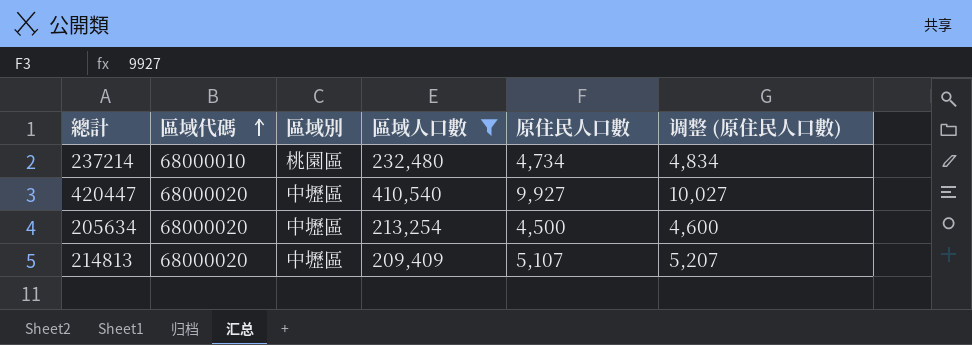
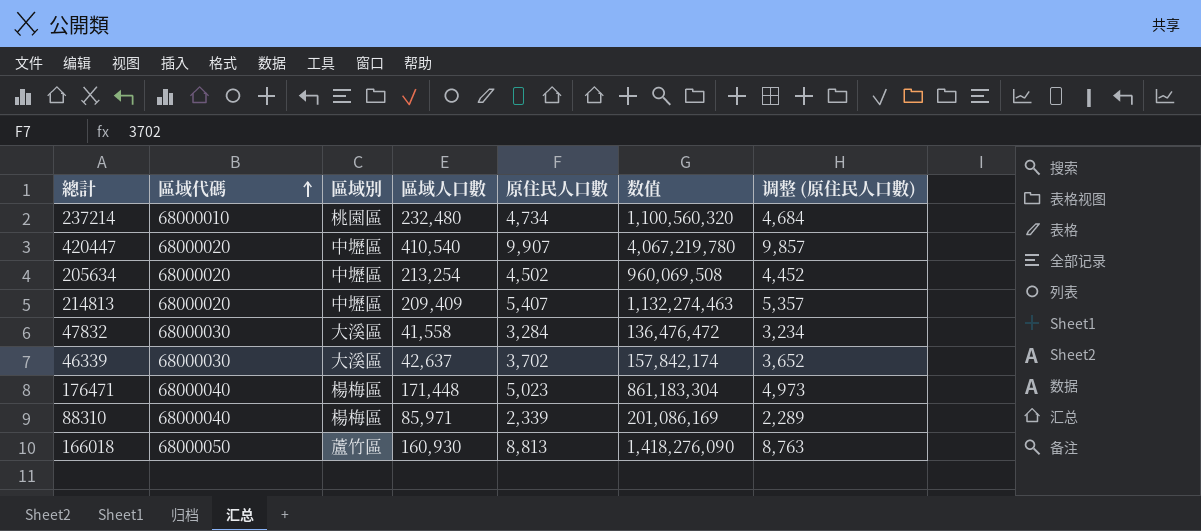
filter: 區域人口數 >= 209,409 -> none
column 数值 | formula: none -> [區域人口數] * [原住民人口數]
column 调整 (原住民人口數) | formula: [原住民人口數] + 100 -> [原住民人口數] - 50
420447 | 原住民人口數: 9,927 -> 9,907
205634 | 原住民人口數: 4,500 -> 4,502
214813 | 原住民人口數: 5,107 -> 5,407

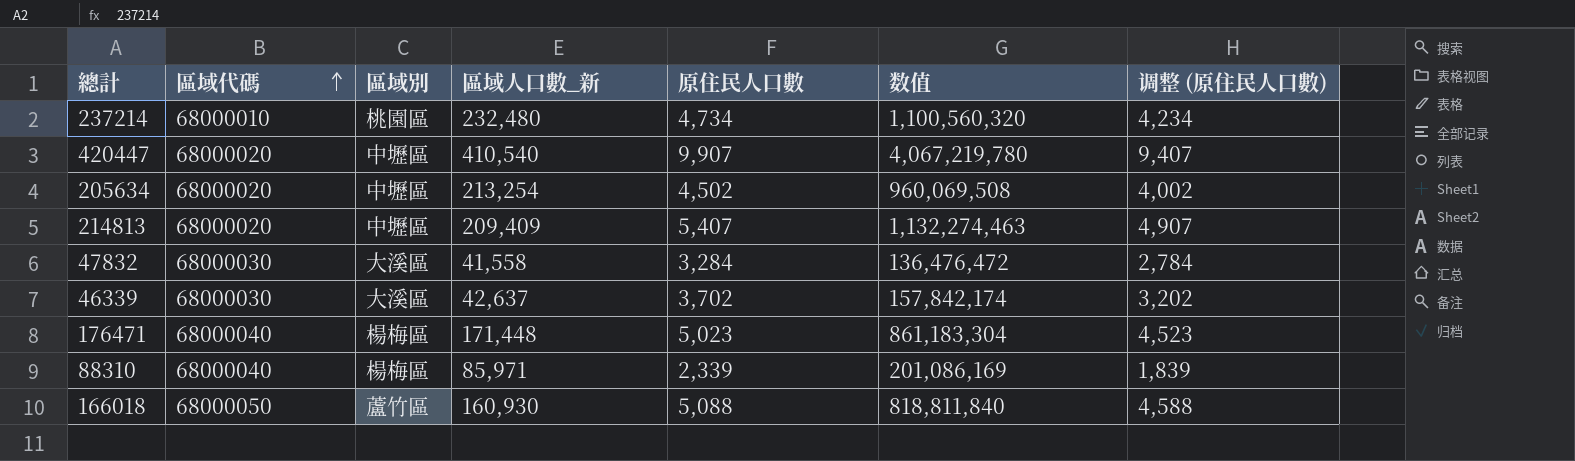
column name: 區域人口數 -> 區域人口數_新
column 调整 (原住民人口數) | formula: [原住民人口數] - 50 -> [原住民人口數] - 500
166018 | 原住民人口數: 8,813 -> 5,088
166018 | 数值: 1,418,276,090 -> 818,811,840

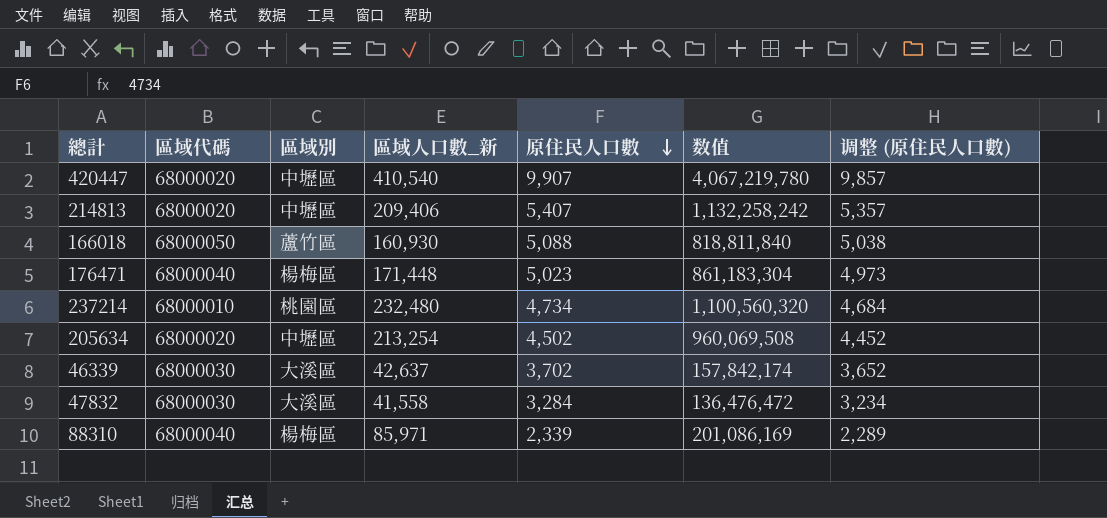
row order: 區域代碼 ascending -> 原住民人口數 descending
column 调整 (原住民人口數) | formula: [原住民人口數] - 500 -> [原住民人口數] - 50
214813 | 區域人口數_新: 209,409 -> 209,406
214813 | 数值: 1,132,274,463 -> 1,132,258,242

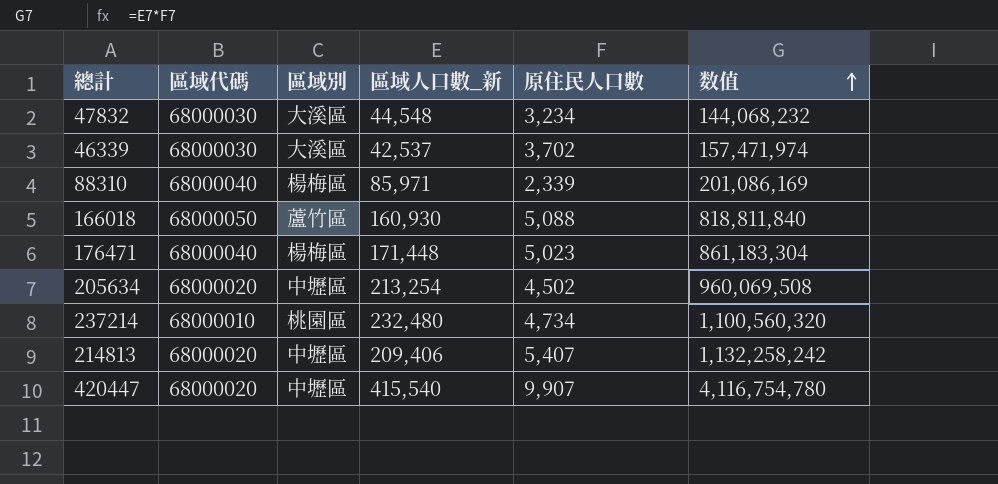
row order: 原住民人口數 descending -> 数值 ascending
column 调整 (原住民人口數) | formula: [原住民人口數] - 50 -> none
47832 | 區域人口數_新: 41,558 -> 44,548
47832 | 原住民人口數: 3,284 -> 3,234
47832 | 数值: 136,476,472 -> 144,068,232
46339 | 區域人口數_新: 42,637 -> 42,537
46339 | 数值: 157,842,174 -> 157,471,974
420447 | 區域人口數_新: 410,540 -> 415,540
420447 | 数值: 4,067,219,780 -> 4,116,754,780

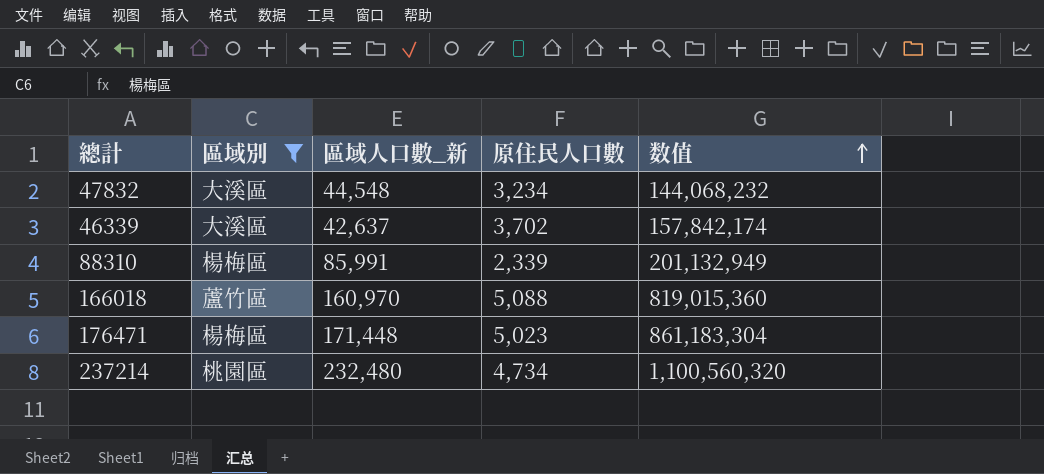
filter: none -> 區域別 != 中壢區
column 區域代碼 | position: 2 -> none
46339 | 區域人口數_新: 42,537 -> 42,637
46339 | 数值: 157,471,974 -> 157,842,174
88310 | 區域人口數_新: 85,971 -> 85,991
88310 | 数值: 201,086,169 -> 201,132,949
166018 | 區域人口數_新: 160,930 -> 160,970
166018 | 数值: 818,811,840 -> 819,015,360

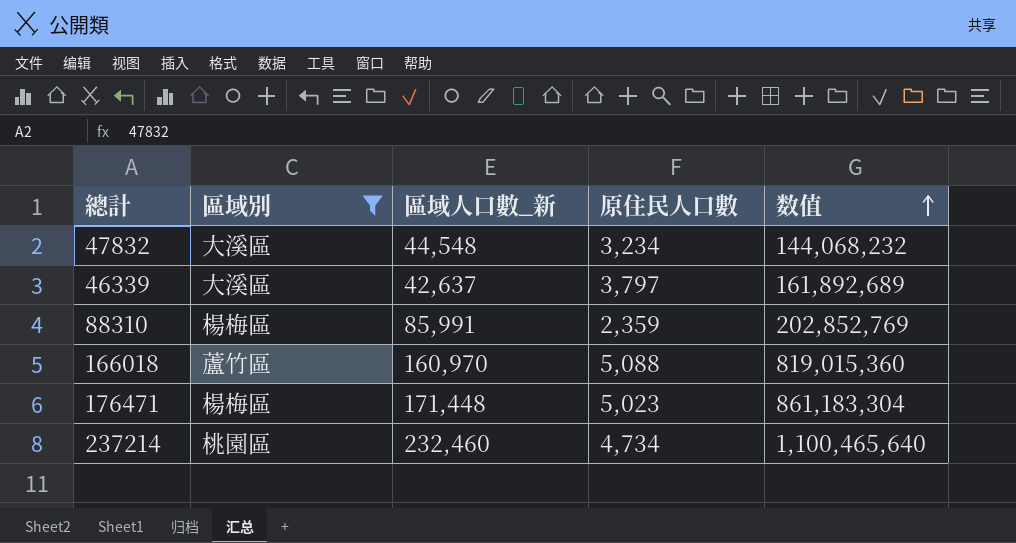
46339 | 原住民人口數: 3,702 -> 3,797
46339 | 数值: 157,842,174 -> 161,892,689
88310 | 原住民人口數: 2,339 -> 2,359
88310 | 数值: 201,132,949 -> 202,852,769
237214 | 區域人口數_新: 232,480 -> 232,460
237214 | 数值: 1,100,560,320 -> 1,100,465,640

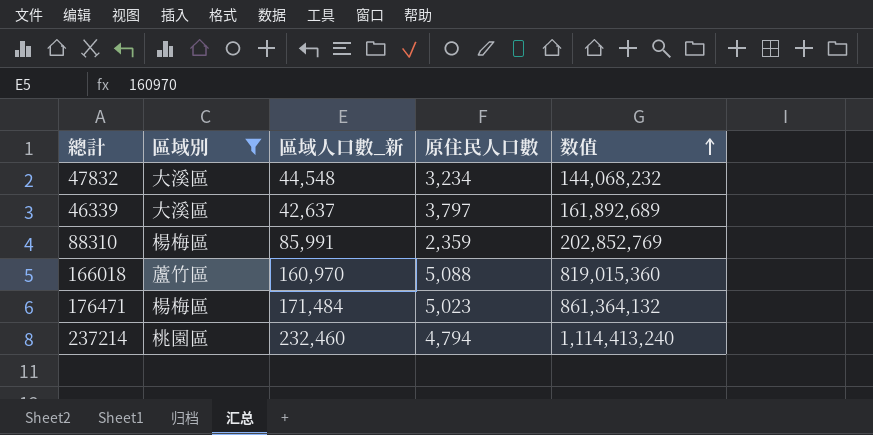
176471 | 區域人口數_新: 171,448 -> 171,484
176471 | 数值: 861,183,304 -> 861,364,132
237214 | 原住民人口數: 4,734 -> 4,794
237214 | 数值: 1,100,465,640 -> 1,114,413,240

